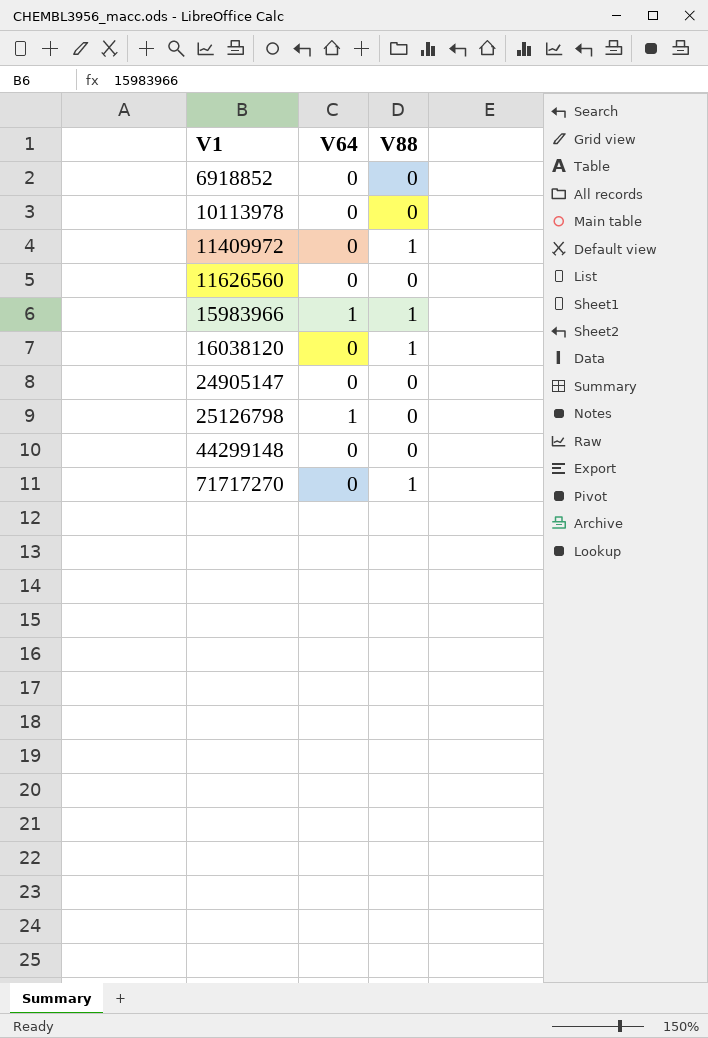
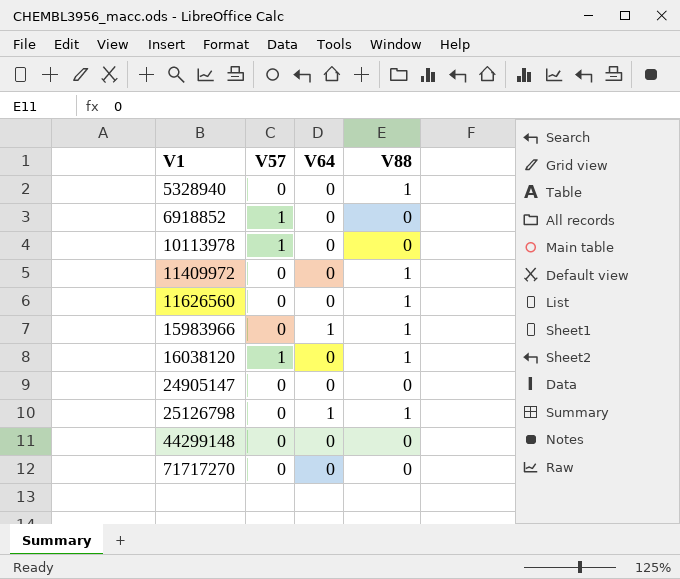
column V57 | position: none -> 2
row 5328940: none -> 0 | 0 | 1
11626560 | V88: 0 -> 1
25126798 | V88: 0 -> 1
71717270 | V88: 1 -> 0

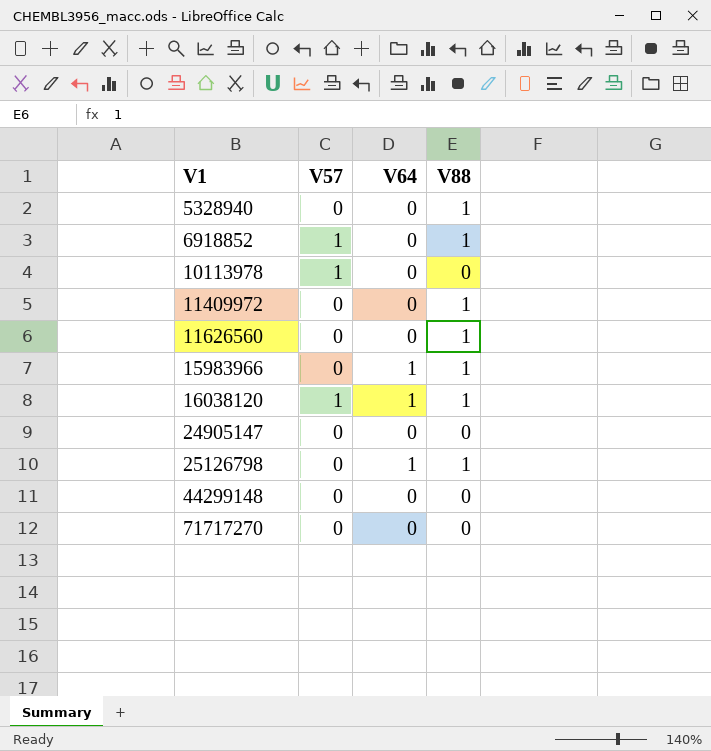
6918852 | V88: 0 -> 1
16038120 | V64: 0 -> 1

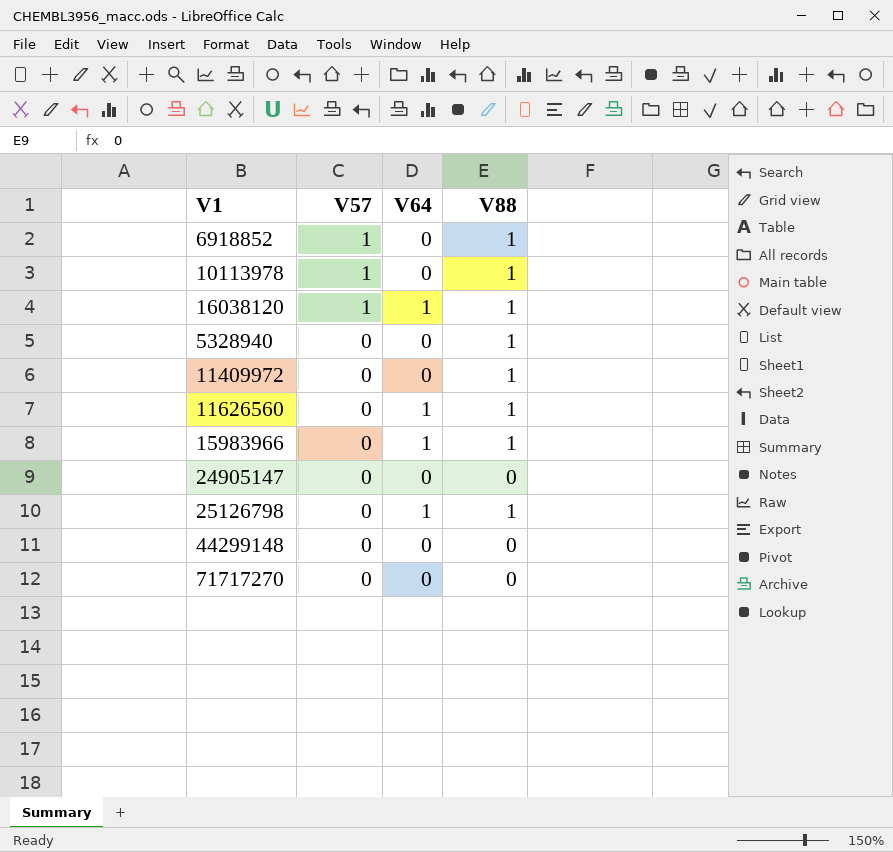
row order: V1 ascending -> V57 descending
10113978 | V88: 0 -> 1
11626560 | V64: 0 -> 1

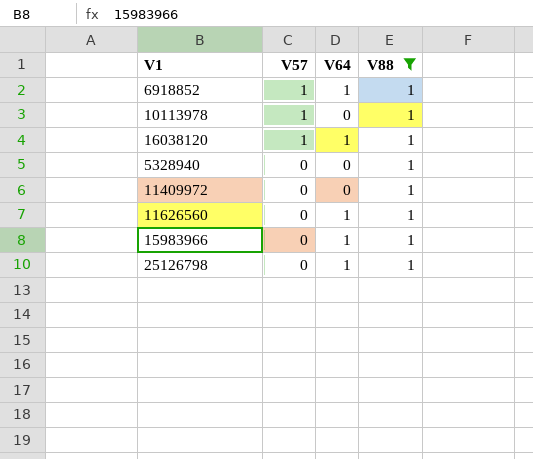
filter: none -> V88 = 1
6918852 | V64: 0 -> 1

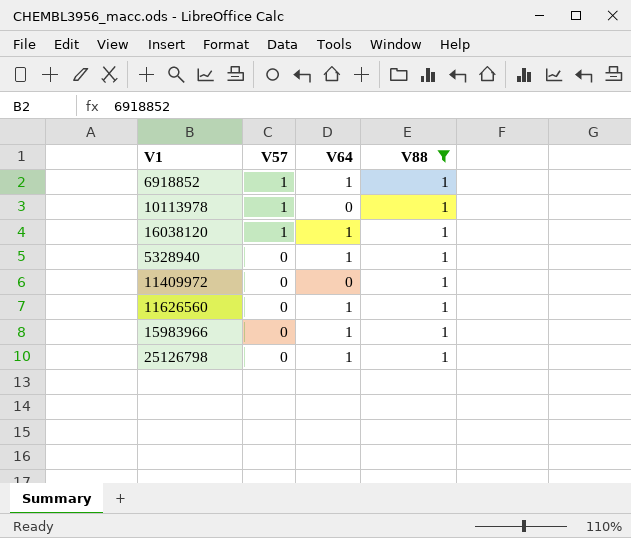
5328940 | V64: 0 -> 1

